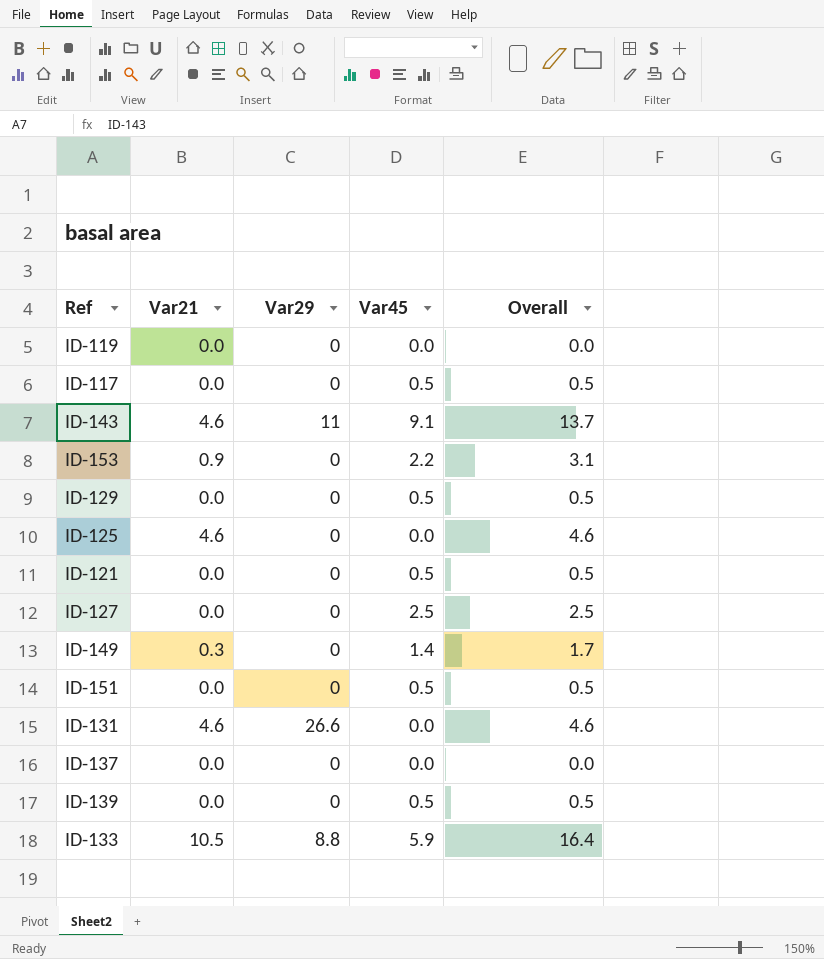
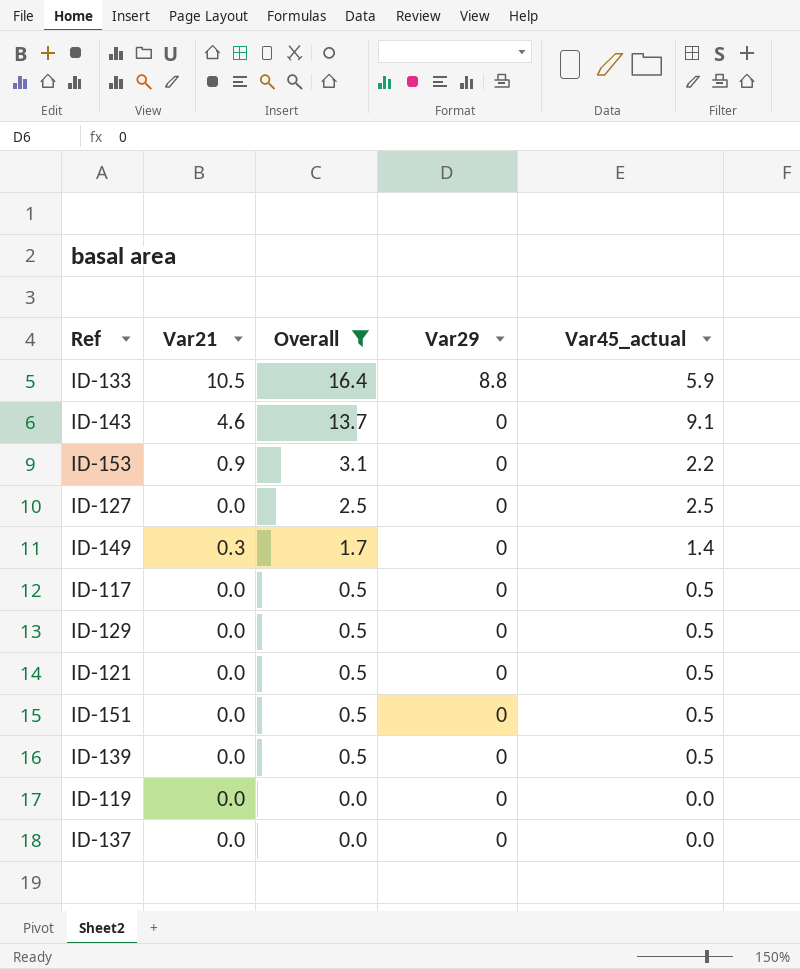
filter: none -> Overall != 4.6
row order: none -> Overall descending
column Overall | position: 5 -> 3
column name: Var45 -> Var45_actual
ID-143 | Var29: 11 -> 0

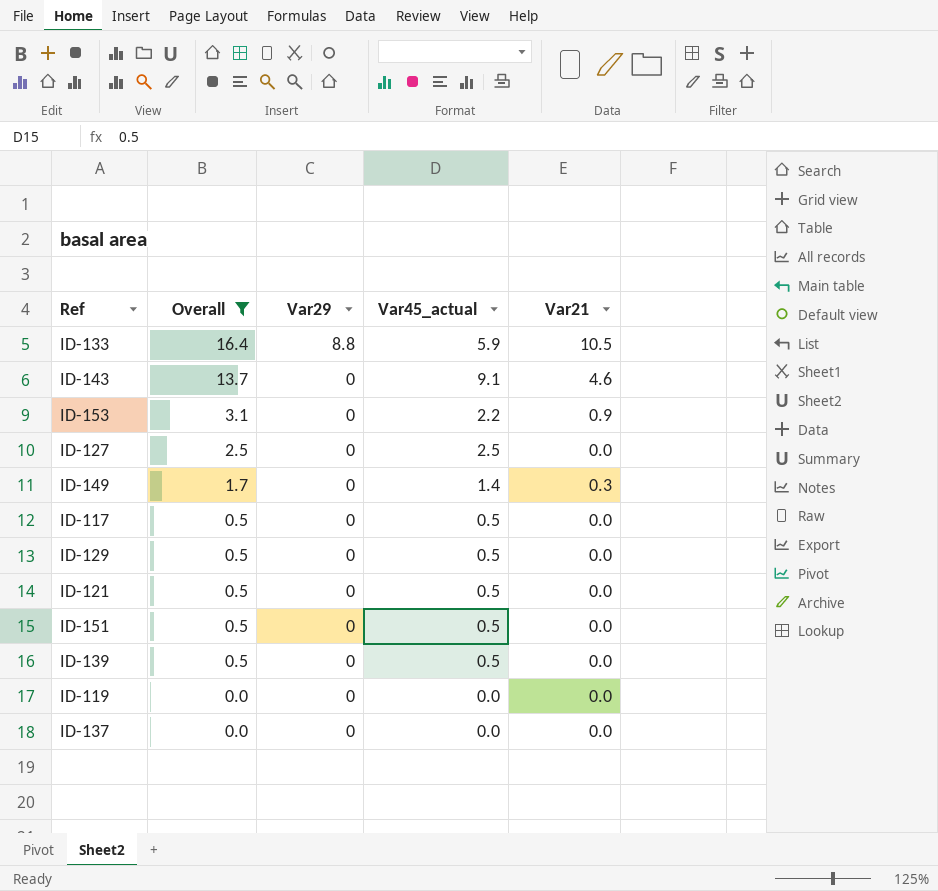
column Var21 | position: 2 -> 5

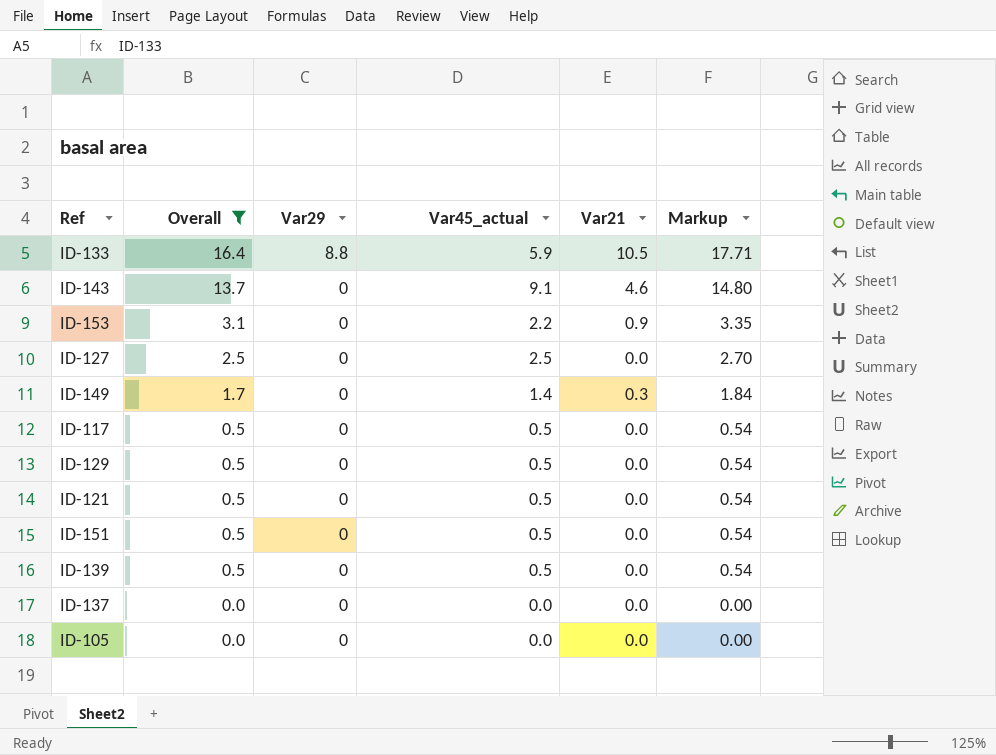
column Markup | formula: none -> [Overall] * 1.08
row ID-119: 0.0 | 0 | 0.0 | 0.0 -> none
row ID-105: none -> 0.0 | 0 | 0.0 | 0.0 | 0.00

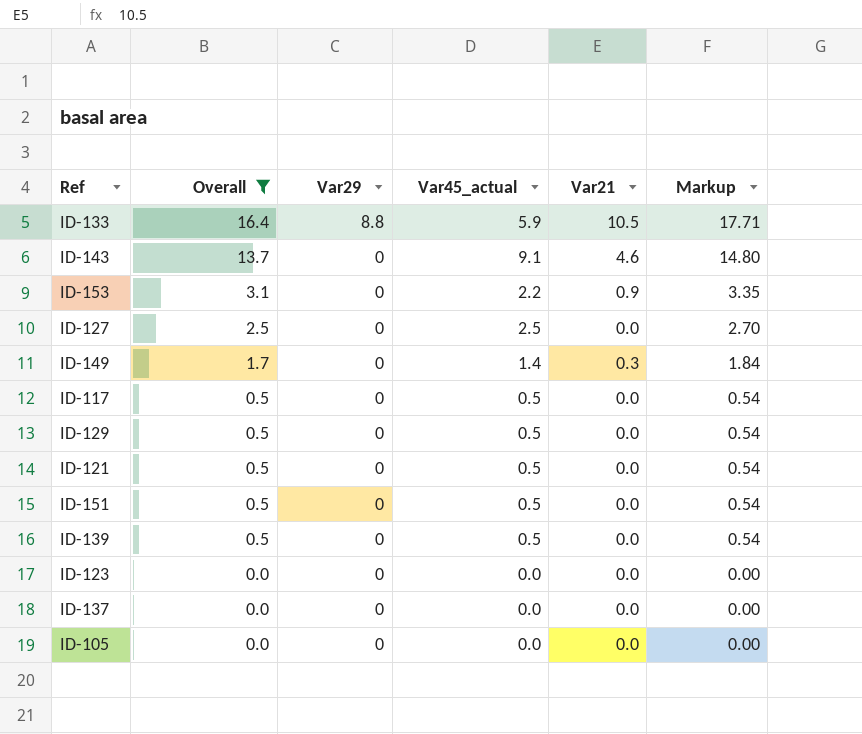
row ID-123: none -> 0.0 | 0 | 0.0 | 0.0 | 0.00

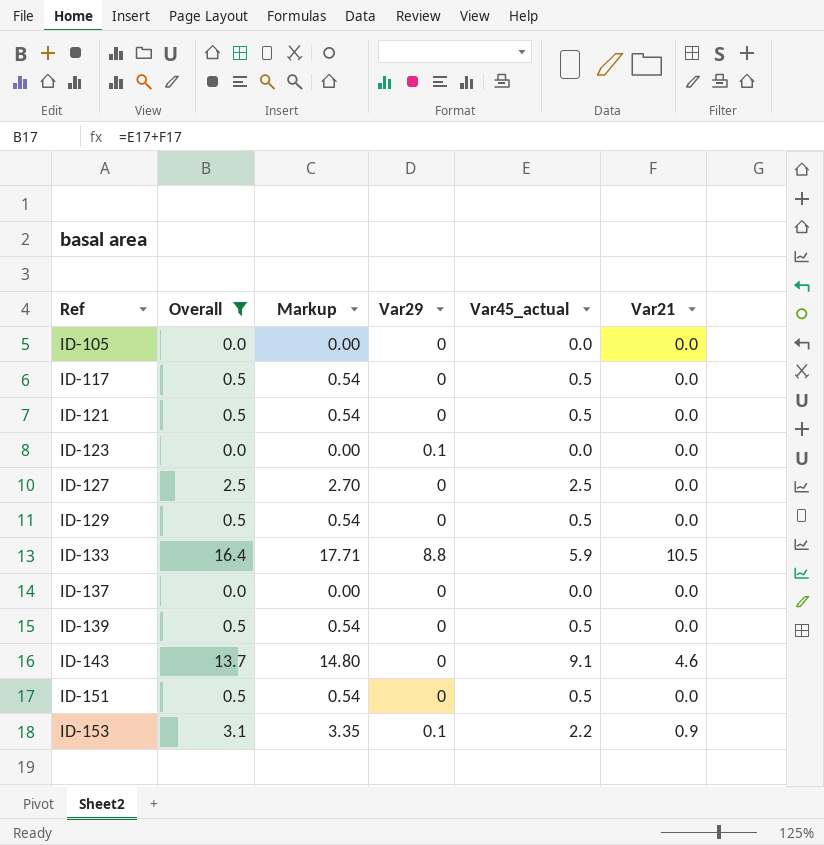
row order: Overall descending -> Ref ascending
column Markup | position: 6 -> 3
row ID-149: 1.7 | 0 | 1.4 | 0.3 | 1.84 -> none
ID-123 | Var29: 0 -> 0.1
ID-153 | Var29: 0 -> 0.1

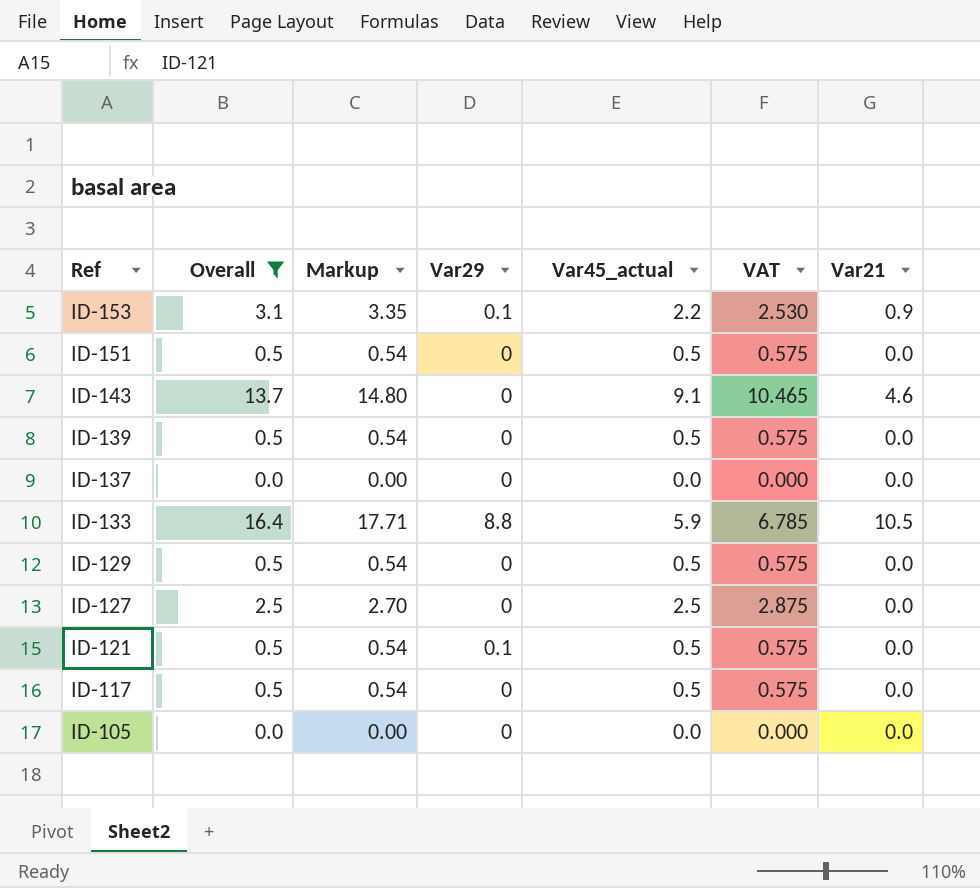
row order: Ref ascending -> Ref descending
column VAT | formula: none -> [Var45_actual] * 1.15
row ID-123: 0.0 | 0.00 | 0.1 | 0.0 | 0.0 -> none
ID-121 | Var29: 0 -> 0.1

